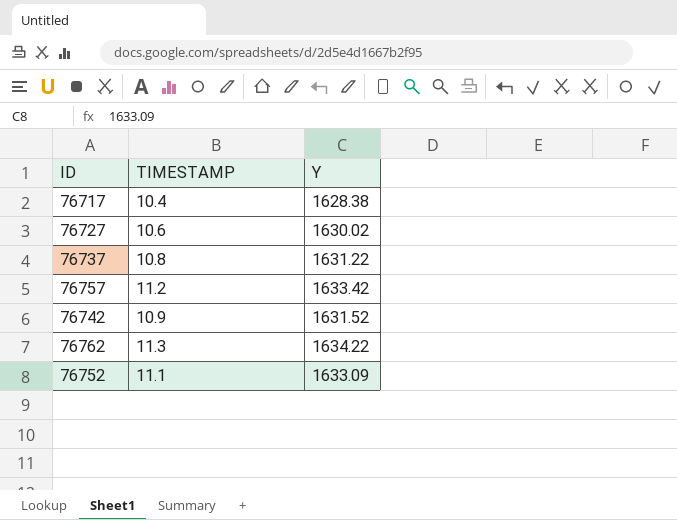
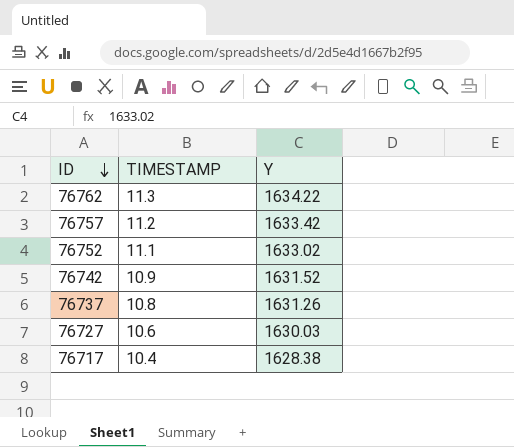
row order: none -> ID descending
76752 | Y: 1633.09 -> 1633.02
76737 | Y: 1631.22 -> 1631.26
76727 | Y: 1630.02 -> 1630.03

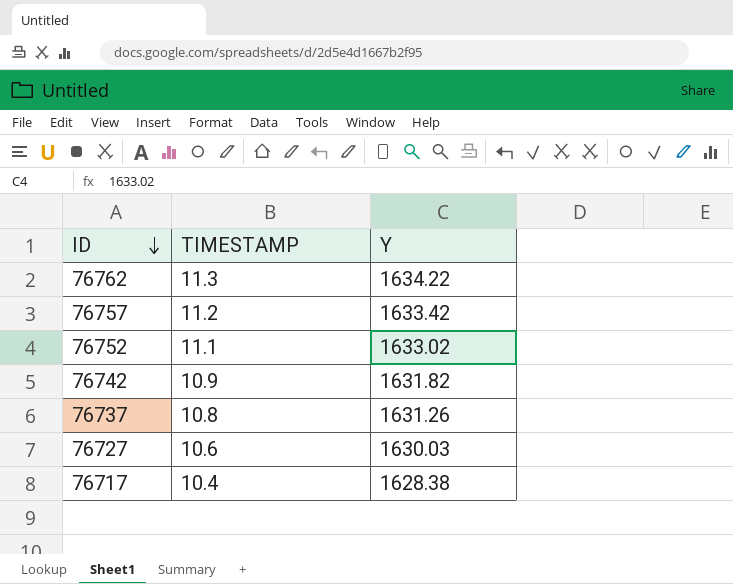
76742 | Y: 1631.52 -> 1631.82

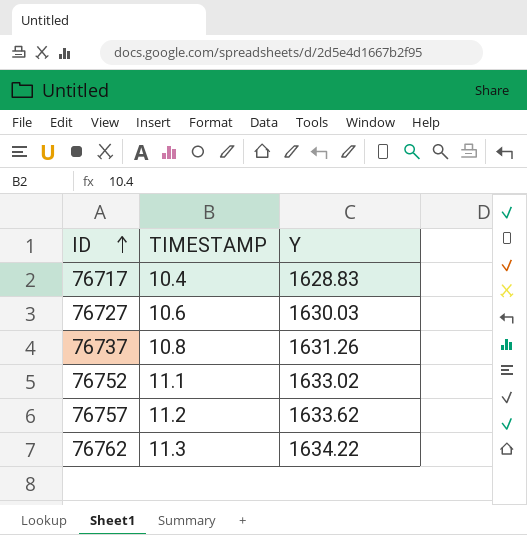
row order: ID descending -> ID ascending
row 76742: 10.9 | 1631.82 -> none
76717 | Y: 1628.38 -> 1628.83
76757 | Y: 1633.42 -> 1633.62

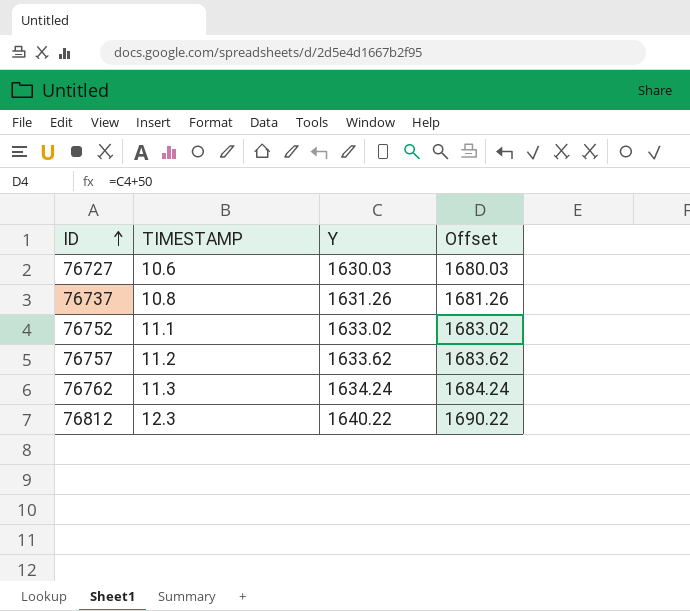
column Offset | formula: none -> [Y] + 50
row 76717: 10.4 | 1628.83 -> none
76762 | Y: 1634.22 -> 1634.24
row 76812: none -> 12.3 | 1640.22 | 1690.22

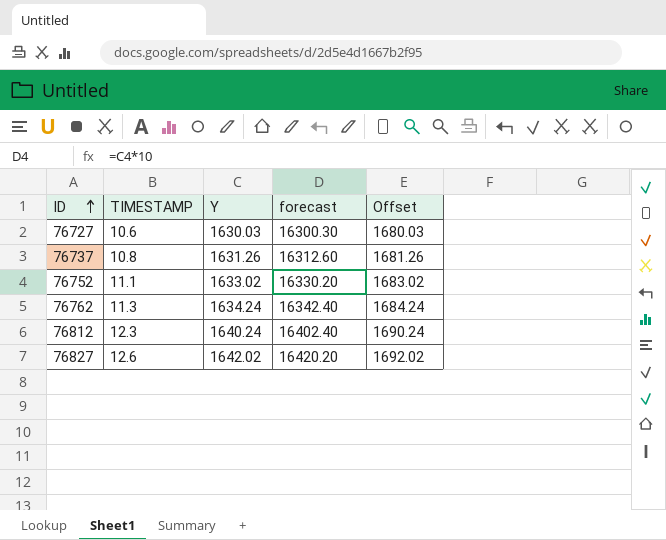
column forecast | formula: none -> [Y] * 10
row 76757: 11.2 | 1633.62 | 1683.62 -> none
76812 | Y: 1640.22 -> 1640.24
76812 | Offset: 1690.22 -> 1690.24
row 76827: none -> 12.6 | 1642.02 | 16420.20 | 1692.02

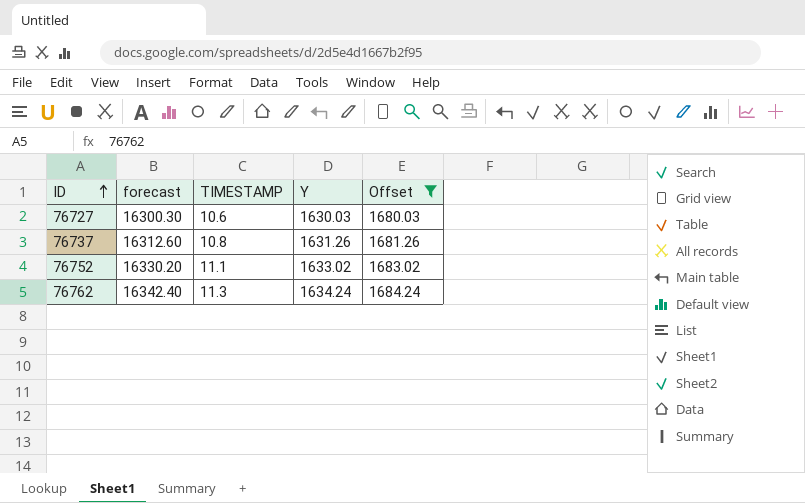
filter: none -> Offset <= 1684.24
column forecast | position: 4 -> 2

